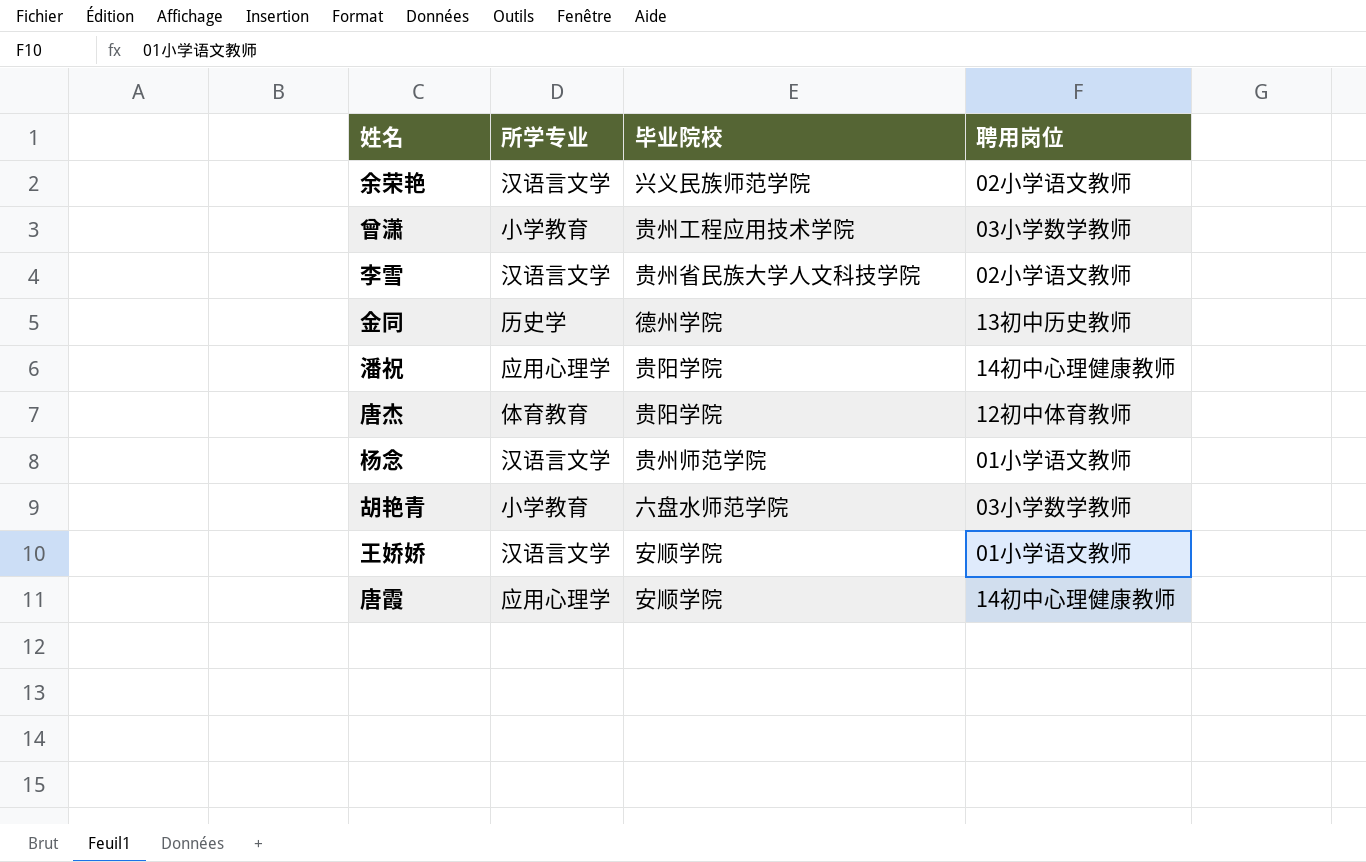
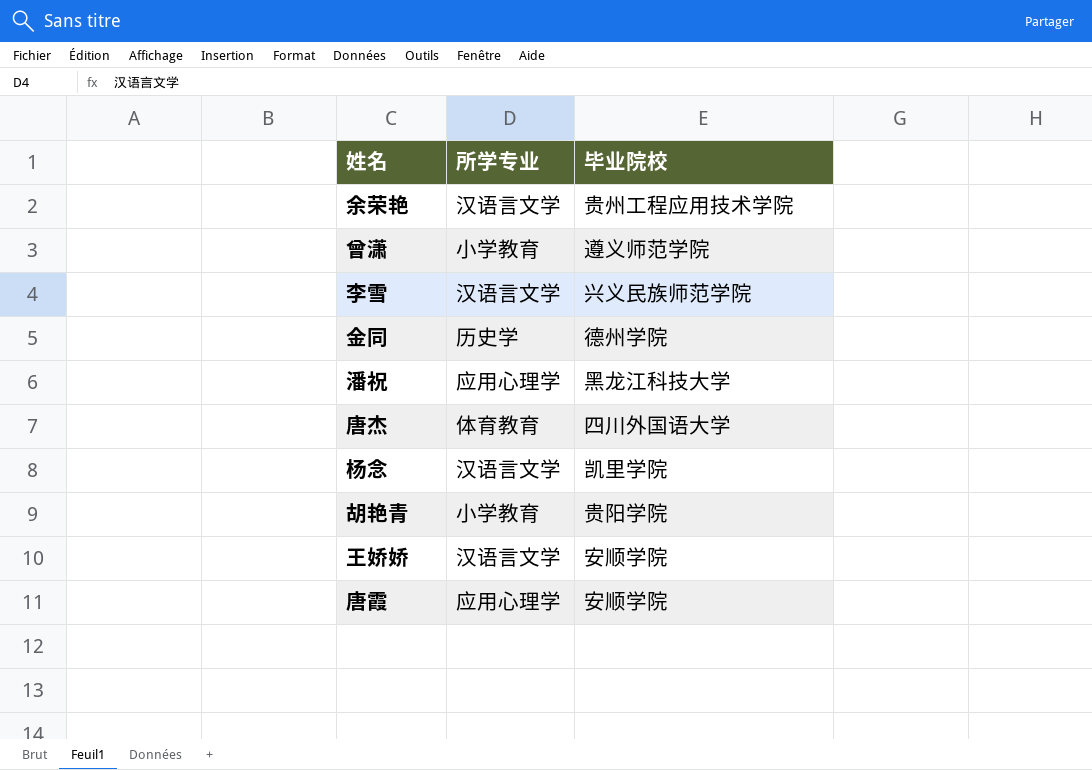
column 聘用岗位 | position: 4 -> none
余荣艳 | 毕业院校: 兴义民族师范学院 -> 贵州工程应用技术学院
曾潇 | 毕业院校: 贵州工程应用技术学院 -> 遵义师范学院
李雪 | 毕业院校: 贵州省民族大学人文科技学院 -> 兴义民族师范学院
潘祝 | 毕业院校: 贵阳学院 -> 黑龙江科技大学
唐杰 | 毕业院校: 贵阳学院 -> 四川外国语大学
杨念 | 毕业院校: 贵州师范学院 -> 凯里学院
胡艳青 | 毕业院校: 六盘水师范学院 -> 贵阳学院

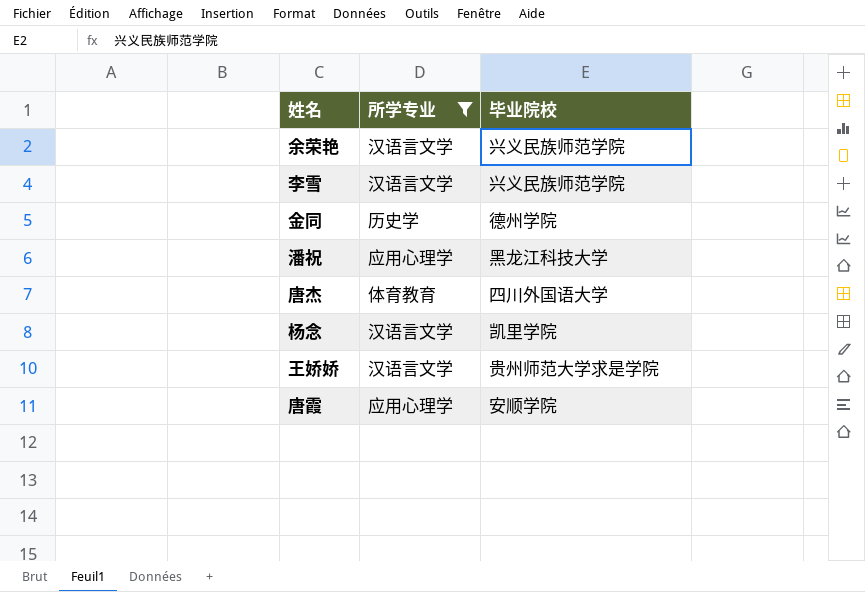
filter: none -> 所学专业 != 小学教育
余荣艳 | 毕业院校: 贵州工程应用技术学院 -> 兴义民族师范学院
王娇娇 | 毕业院校: 安顺学院 -> 贵州师范大学求是学院

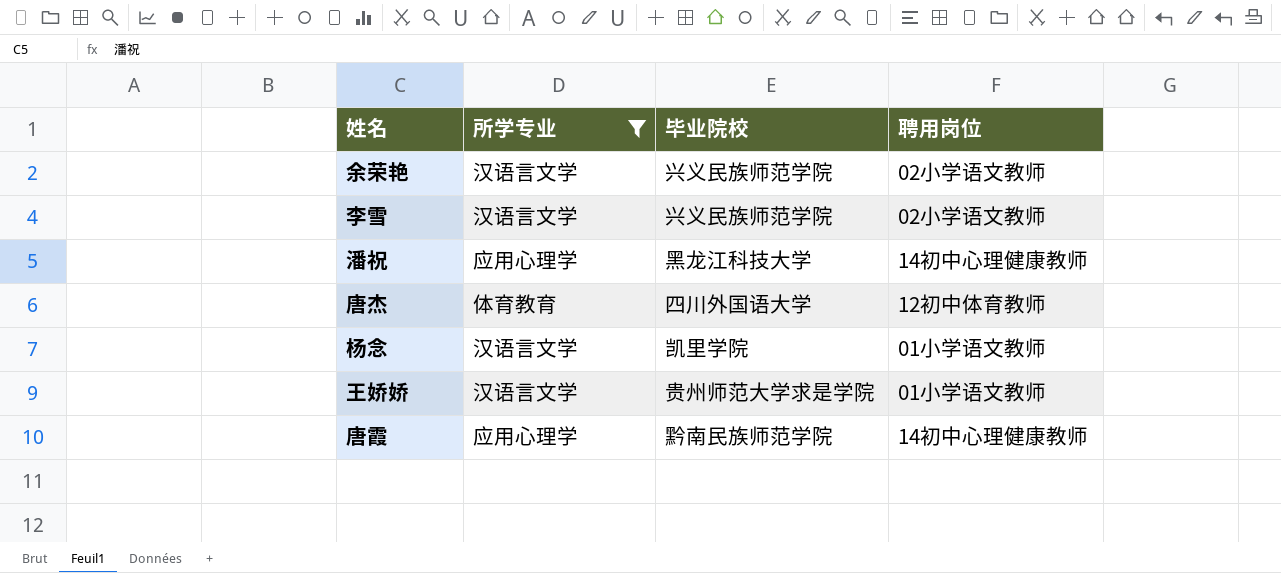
column 聘用岗位 | position: none -> 4
row 金同: 历史学 | 德州学院 -> none
唐霞 | 毕业院校: 安顺学院 -> 黔南民族师范学院

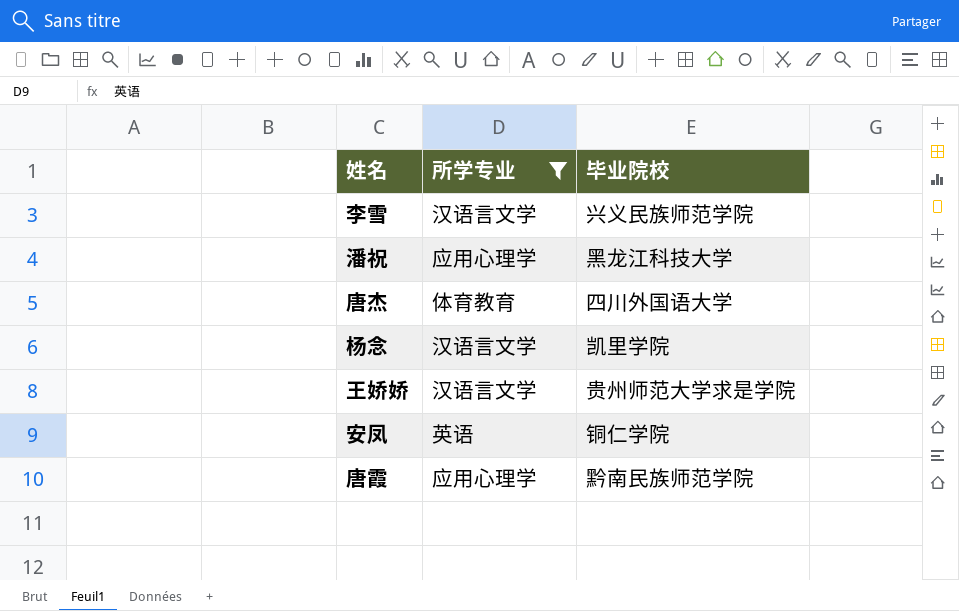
column 聘用岗位 | position: 4 -> none
row 余荣艳: 汉语言文学 | 兴义民族师范学院 | 02小学语文教师 -> none
row 安凤: none -> 英语 | 铜仁学院

